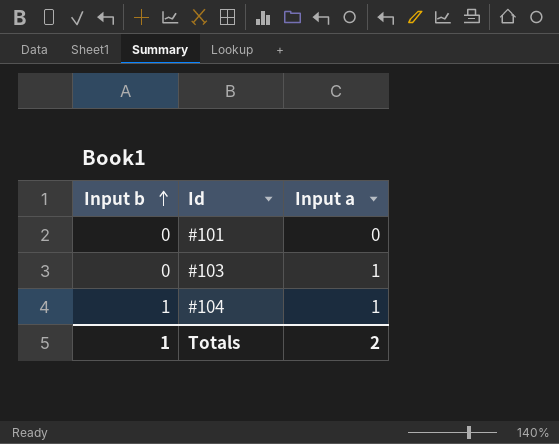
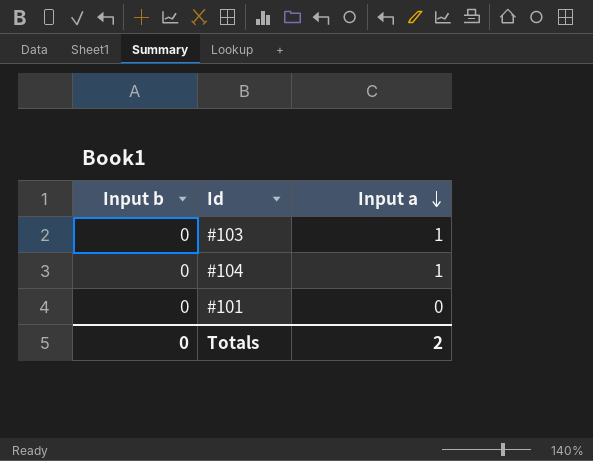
row order: Input b ascending -> Input a descending
#104 | Input b: 1 -> 0
Totals | Input b: 1 -> 0

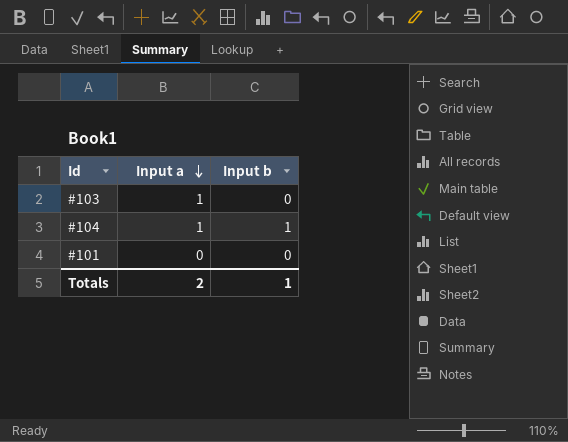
column Input b | position: 1 -> 3
#104 | Input b: 0 -> 1
Totals | Input b: 0 -> 1

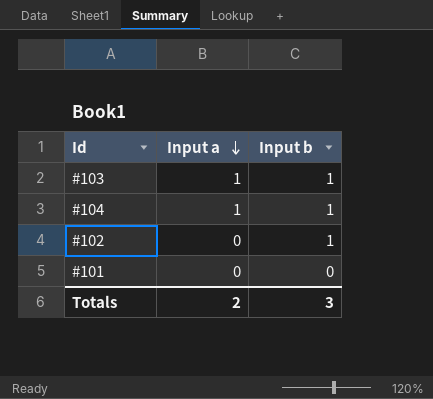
#103 | Input b: 0 -> 1
row #102: none -> 0 | 1
Totals | Input b: 1 -> 3

